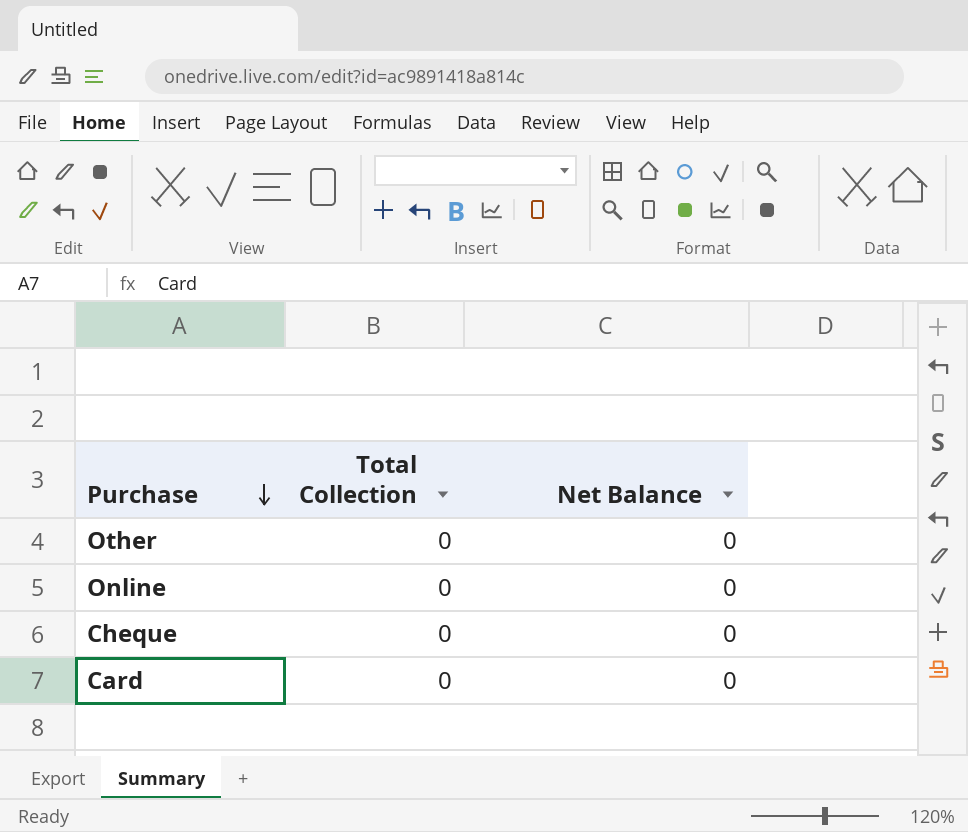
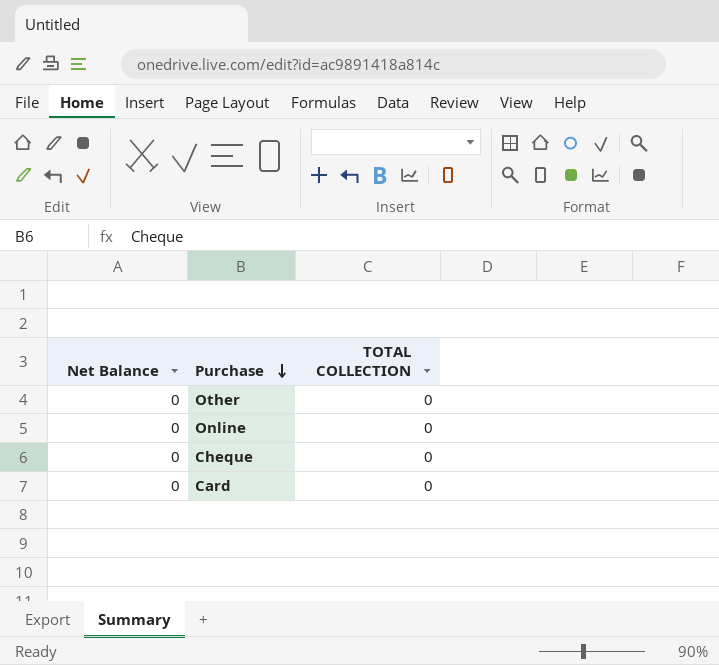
column Net Balance | position: 3 -> 1
column name: Total Collection -> TOTAL COLLECTION

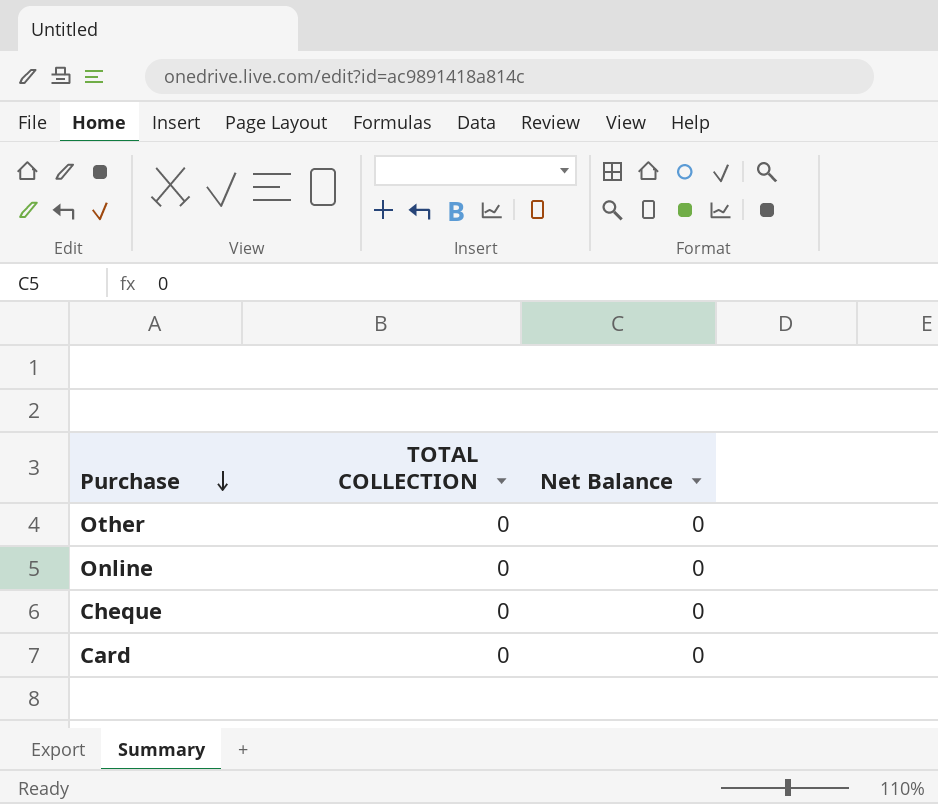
column Net Balance | position: 1 -> 3

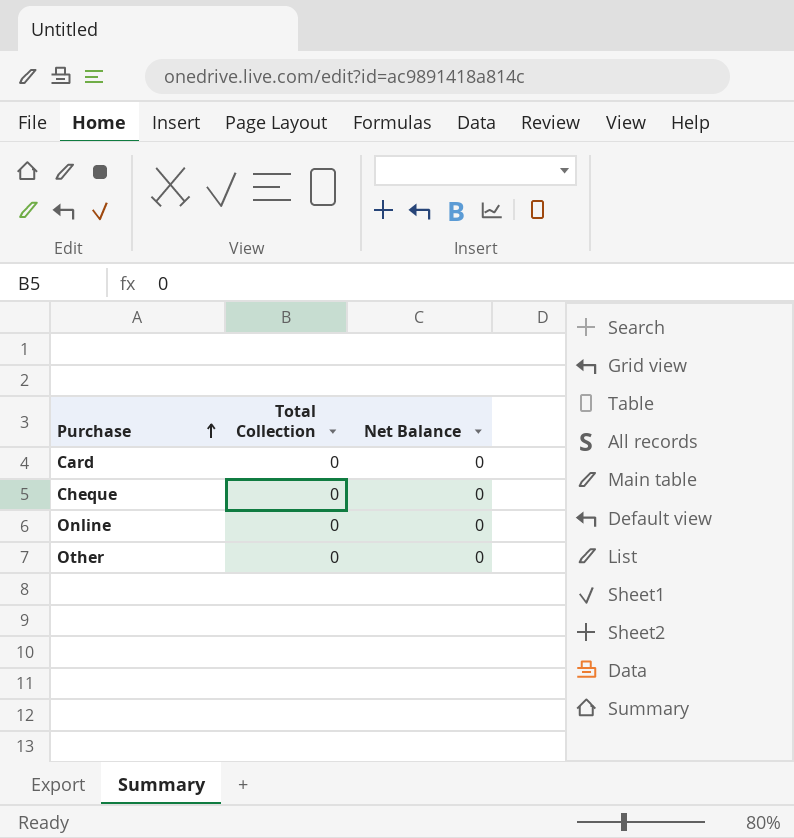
row order: Purchase descending -> Purchase ascending
column name: TOTAL COLLECTION -> Total Collection

